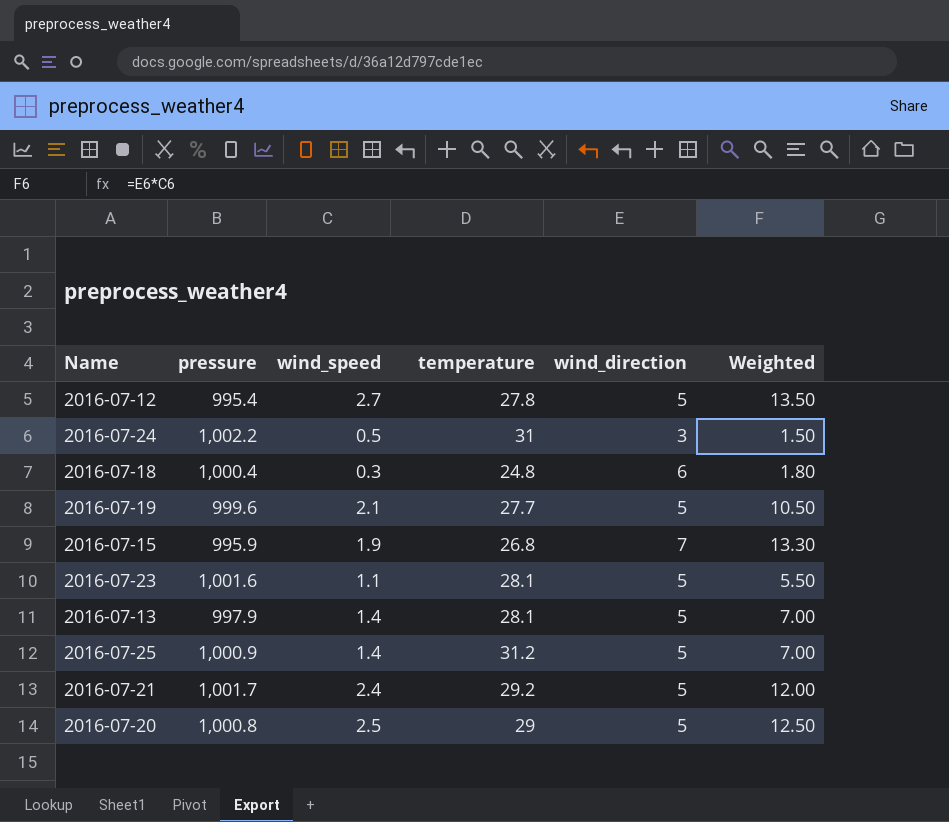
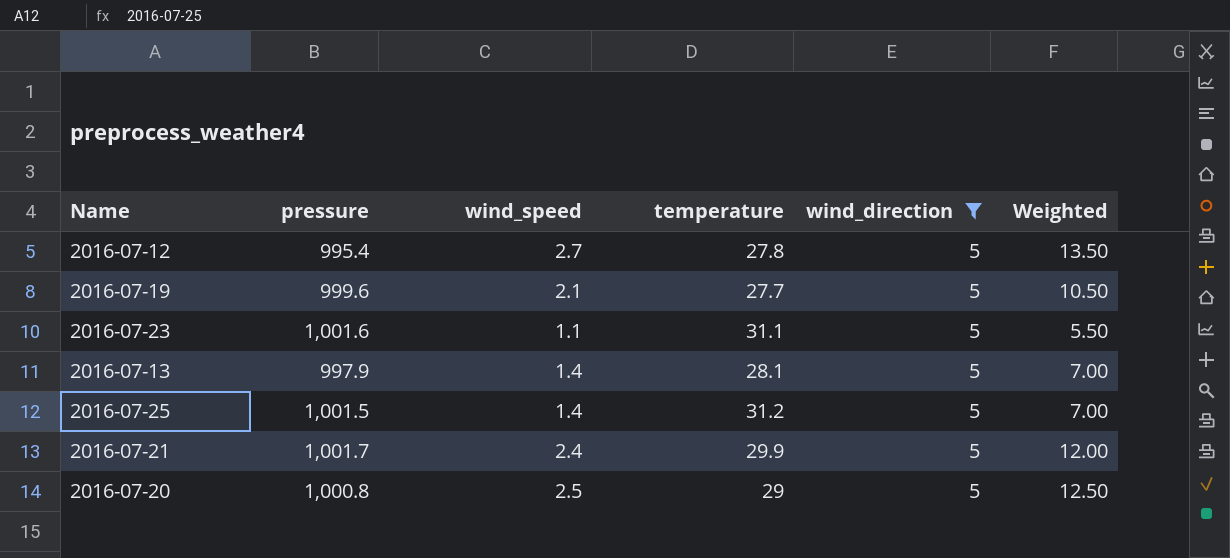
filter: none -> wind_direction = 5
2016-07-23 | temperature: 28.1 -> 31.1
2016-07-25 | pressure: 1,000.9 -> 1,001.5
2016-07-21 | temperature: 29.2 -> 29.9

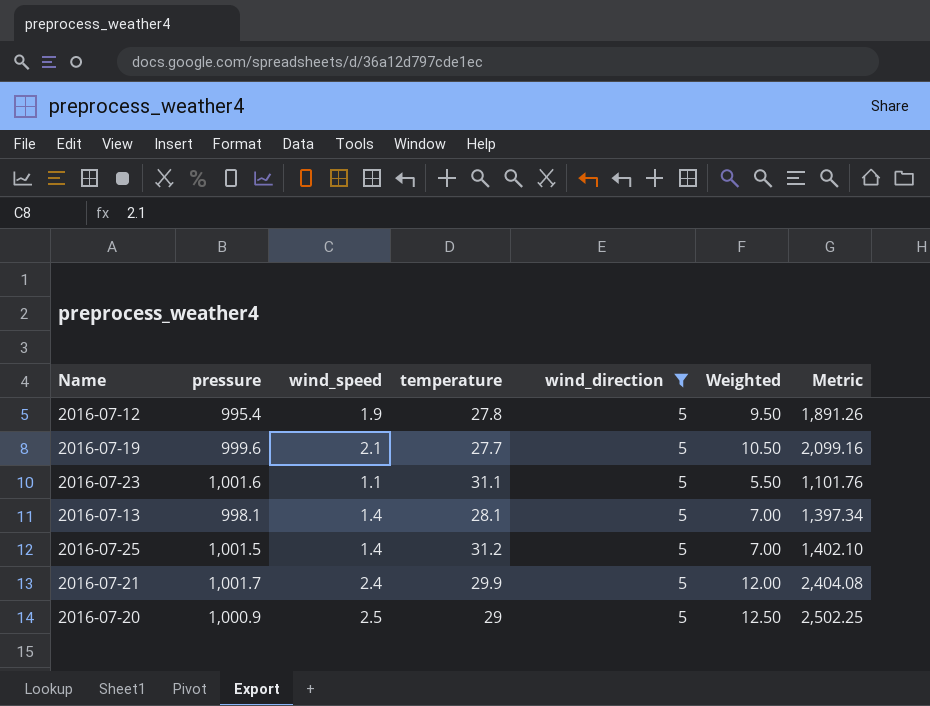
column Metric | formula: none -> [pressure] * [wind_speed]
2016-07-12 | wind_speed: 2.7 -> 1.9
2016-07-12 | Weighted: 13.50 -> 9.50
2016-07-13 | pressure: 997.9 -> 998.1
2016-07-20 | pressure: 1,000.8 -> 1,000.9

